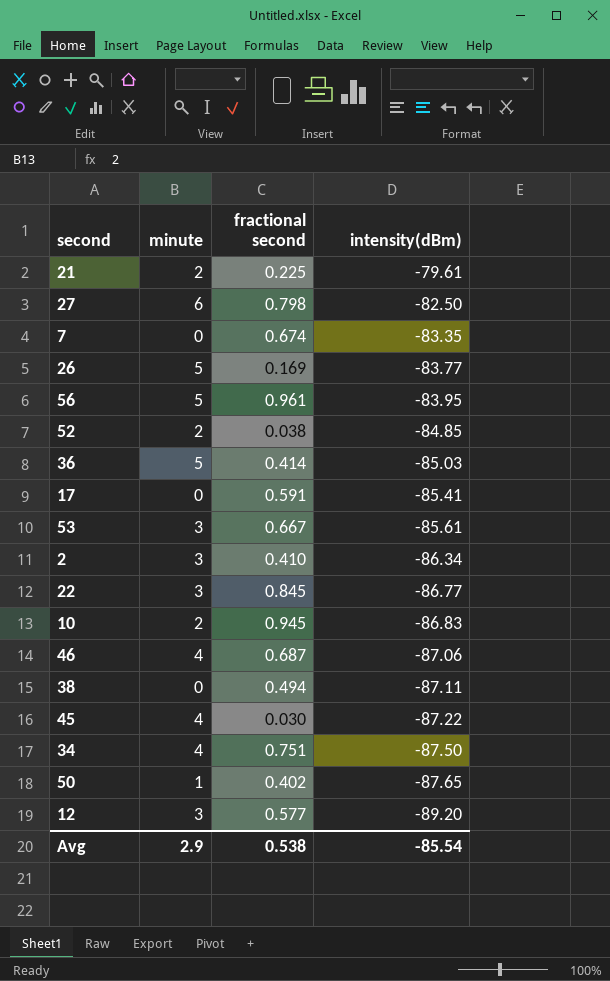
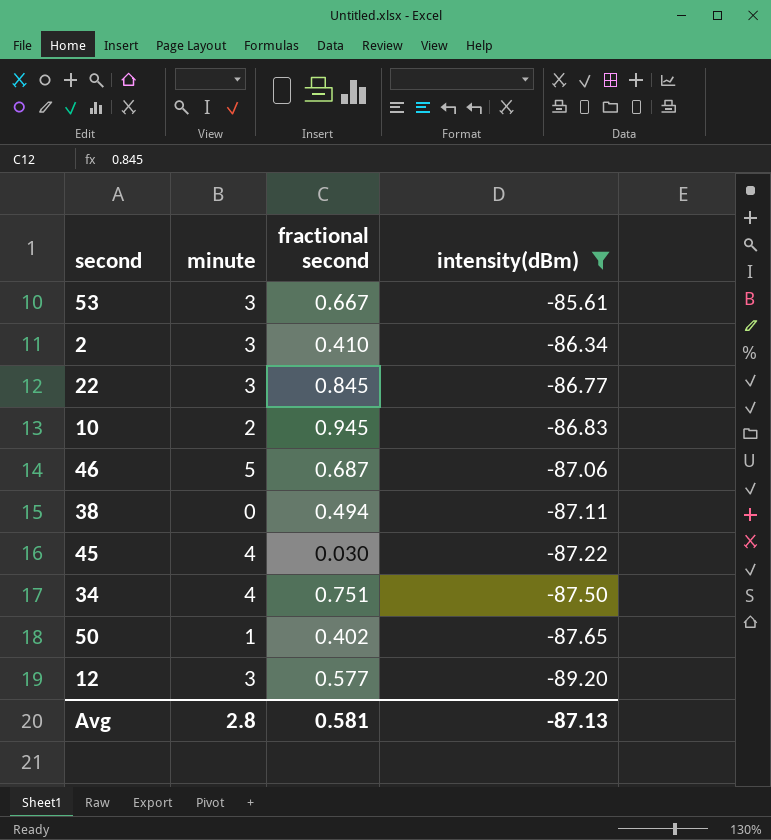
filter: none -> intensity(dBm) <= -85.61
46 | minute: 4 -> 5
Avg | minute: 2.9 -> 2.8
Avg | fractional second: 0.538 -> 0.581
Avg | intensity(dBm): -85.54 -> -87.13

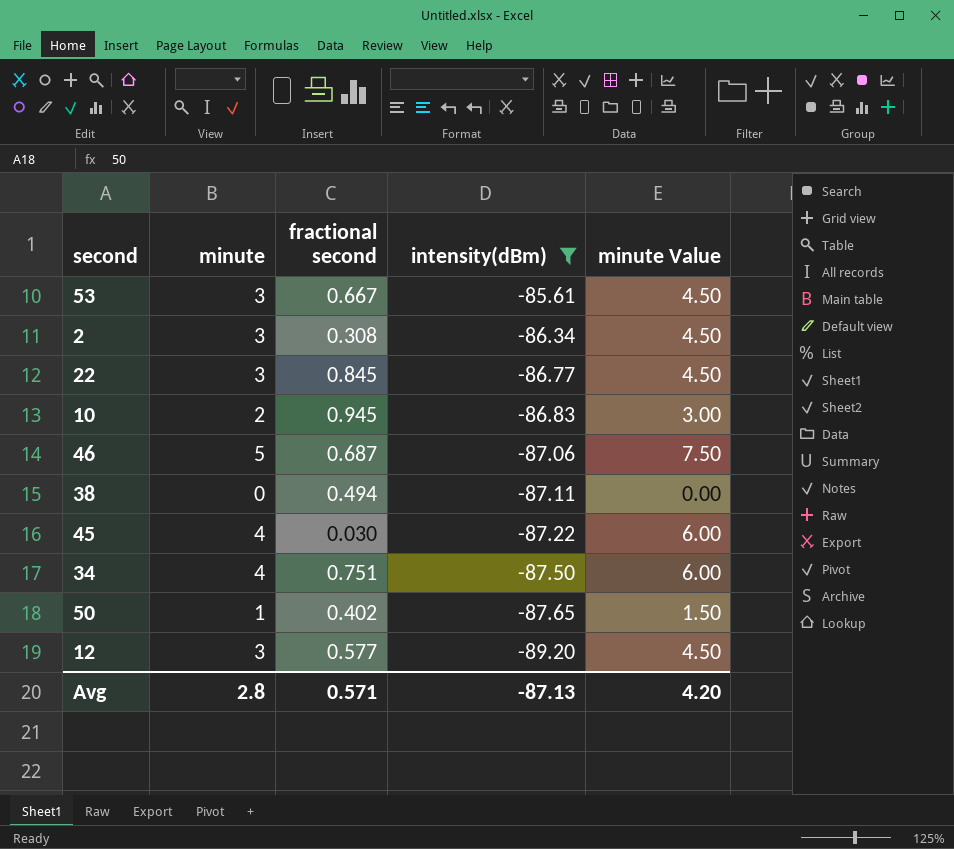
column minute Value | formula: none -> [minute] * 1.5
2 | fractional second: 0.410 -> 0.308
Avg | fractional second: 0.581 -> 0.571

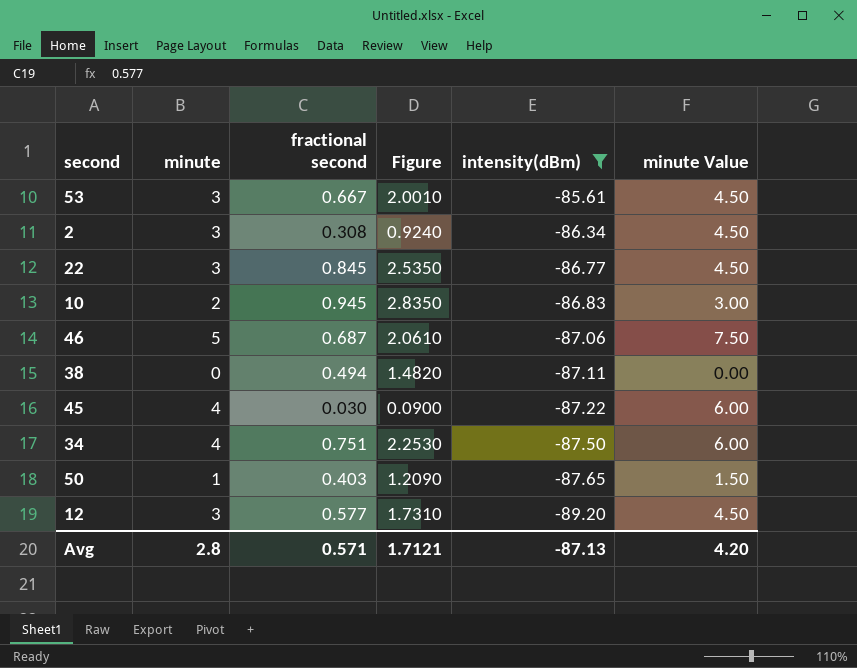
column Figure | formula: none -> [fractional second] * 3
50 | fractional second: 0.402 -> 0.403

